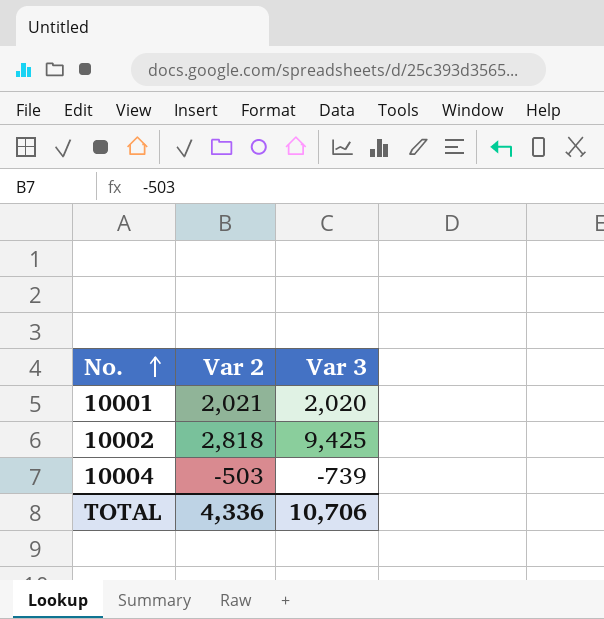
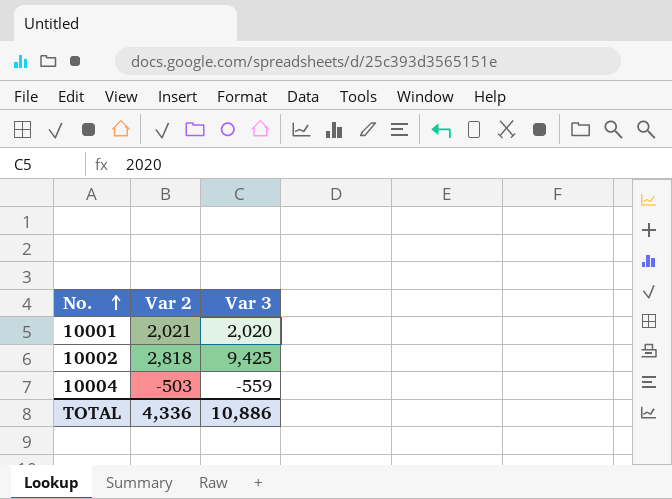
10004 | Var 3: -739 -> -559
TOTAL | Var 3: 10,706 -> 10,886

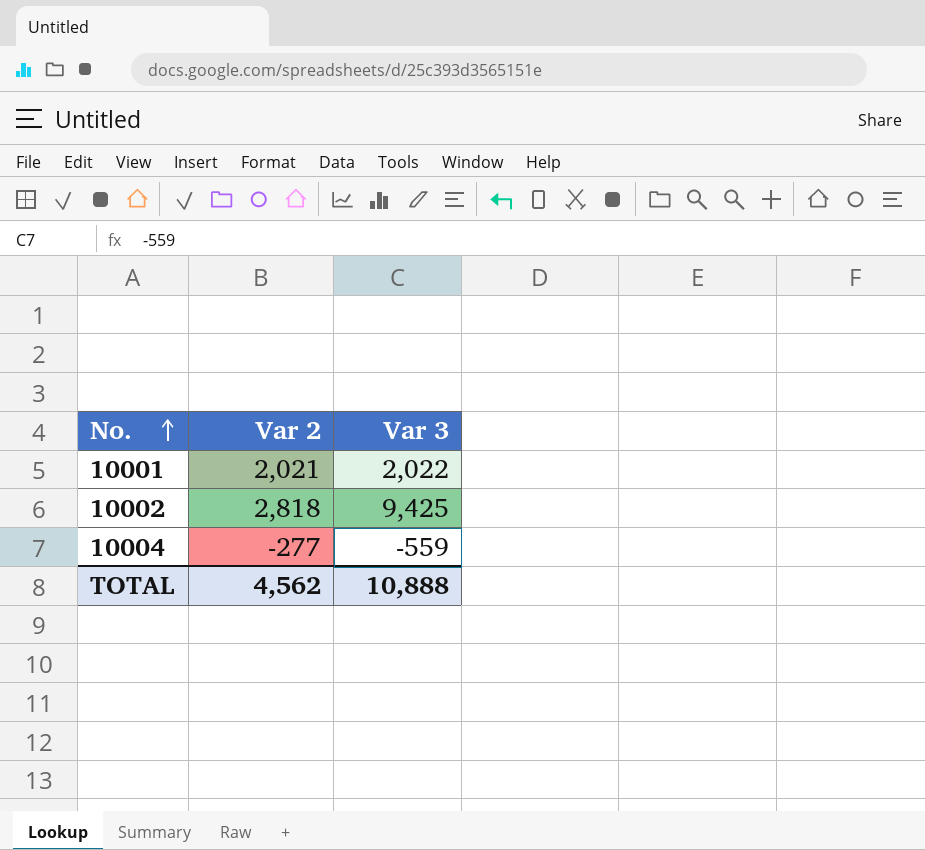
10001 | Var 3: 2,020 -> 2,022
10004 | Var 2: -503 -> -277
TOTAL | Var 2: 4,336 -> 4,562
TOTAL | Var 3: 10,886 -> 10,888

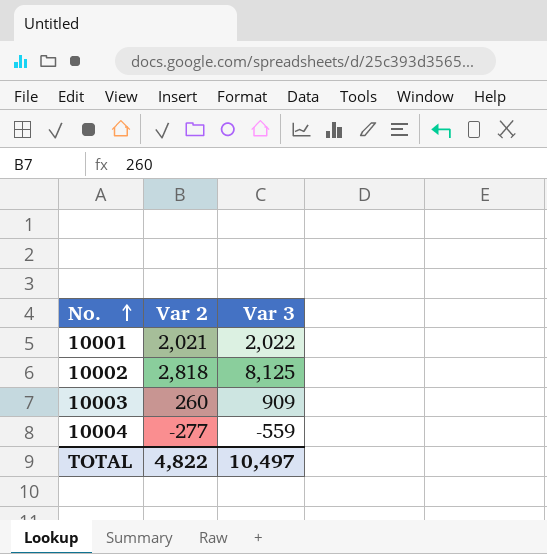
10002 | Var 3: 9,425 -> 8,125
row 10003: none -> 260 | 909
TOTAL | Var 2: 4,562 -> 4,822
TOTAL | Var 3: 10,888 -> 10,497

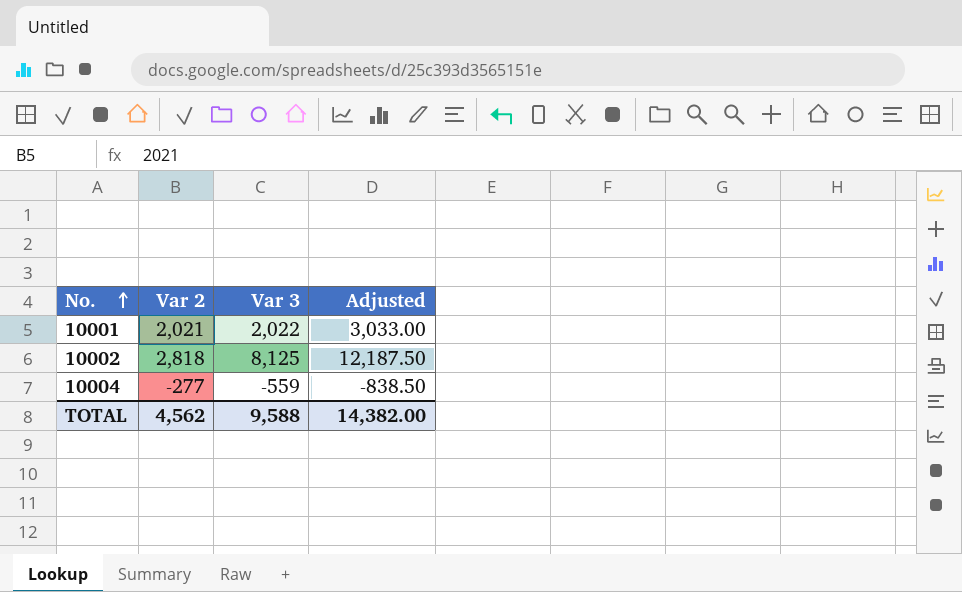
column Adjusted | formula: none -> [Var 3] * 1.5
row 10003: 260 | 909 -> none
TOTAL | Var 2: 4,822 -> 4,562
TOTAL | Var 3: 10,497 -> 9,588

